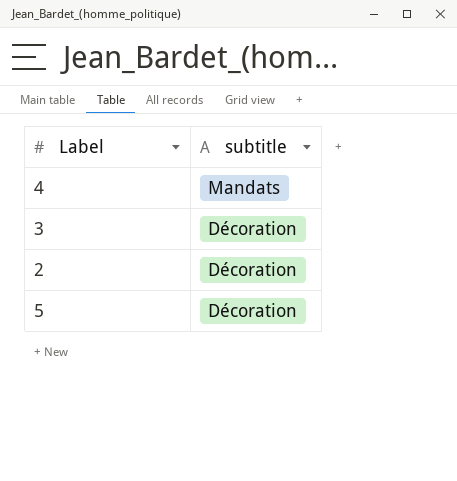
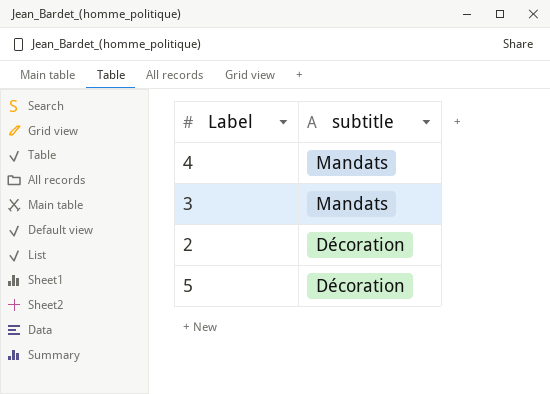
3 | subtitle: Décoration -> Mandats

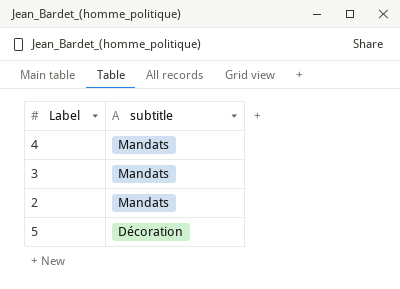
2 | subtitle: Décoration -> Mandats

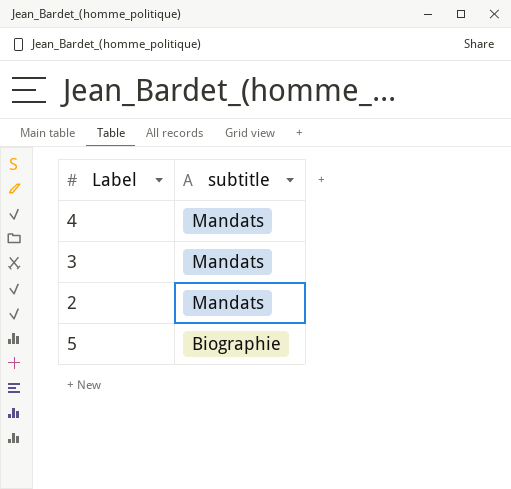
5 | subtitle: Décoration -> Biographie

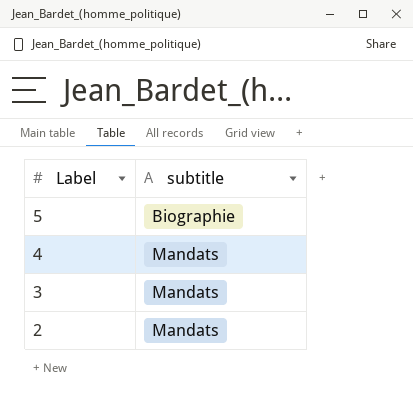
row order: subtitle descending -> Label descending

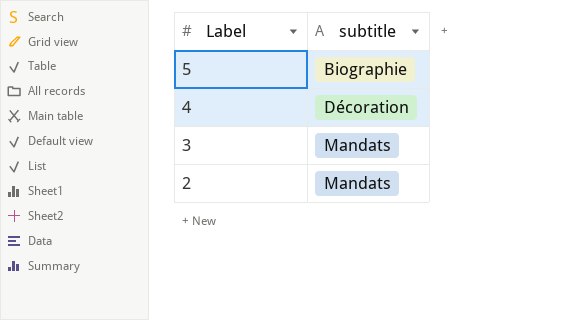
4 | subtitle: Mandats -> Décoration

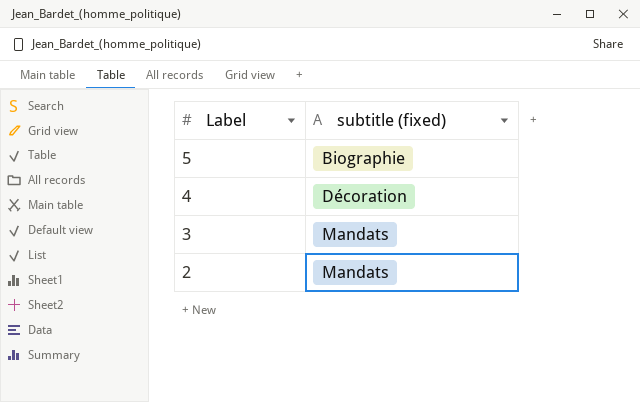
column name: subtitle -> subtitle (fixed)

